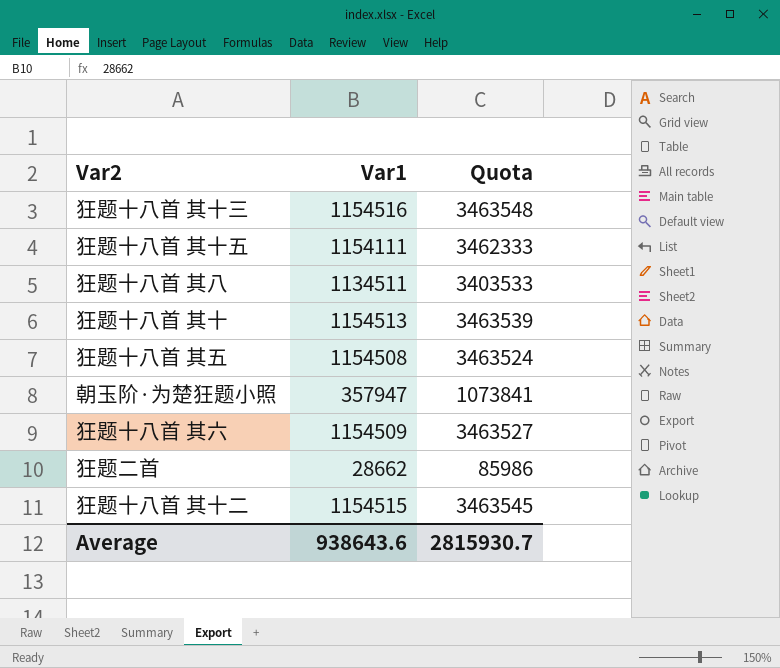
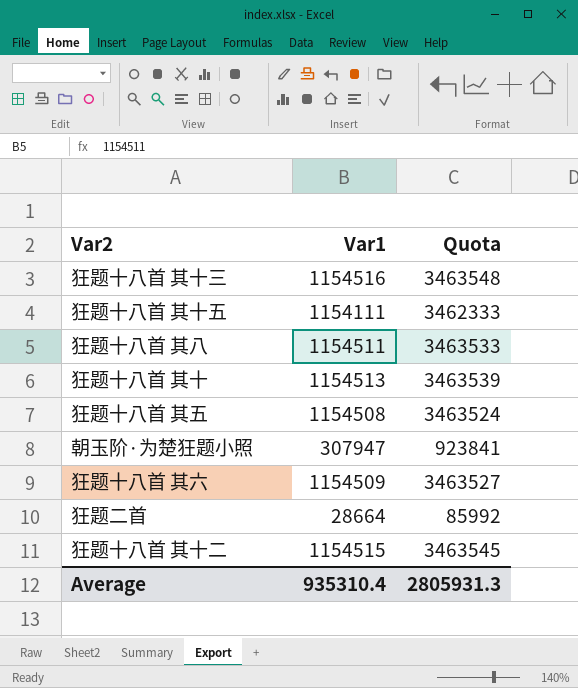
狂题十八首 其八 | Var1: 1134511 -> 1154511
狂题十八首 其八 | Quota: 3403533 -> 3463533
朝玉阶·为楚狂题小照 | Var1: 357947 -> 307947
朝玉阶·为楚狂题小照 | Quota: 1073841 -> 923841
狂题二首 | Var1: 28662 -> 28664
狂题二首 | Quota: 85986 -> 85992
Average | Var1: 938643.6 -> 935310.4
Average | Quota: 2815930.7 -> 2805931.3

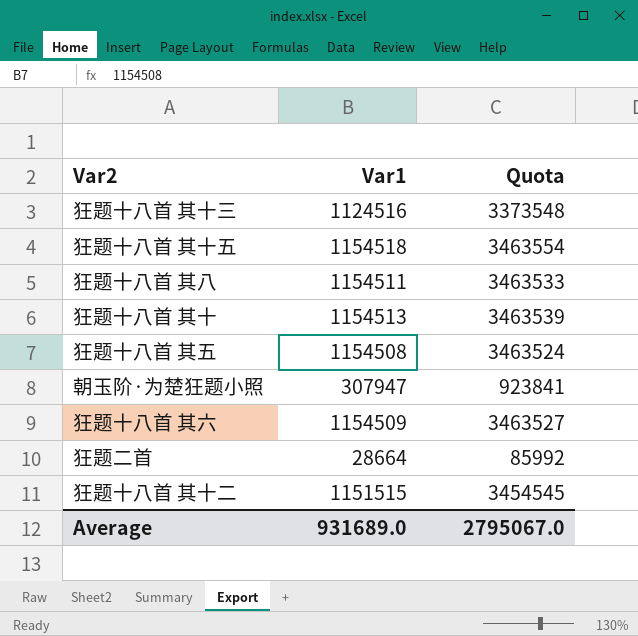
狂题十八首 其十三 | Var1: 1154516 -> 1124516
狂题十八首 其十三 | Quota: 3463548 -> 3373548
狂题十八首 其十五 | Var1: 1154111 -> 1154518
狂题十八首 其十五 | Quota: 3462333 -> 3463554
狂题十八首 其十二 | Var1: 1154515 -> 1151515
狂题十八首 其十二 | Quota: 3463545 -> 3454545
Average | Var1: 935310.4 -> 931689.0
Average | Quota: 2805931.3 -> 2795067.0

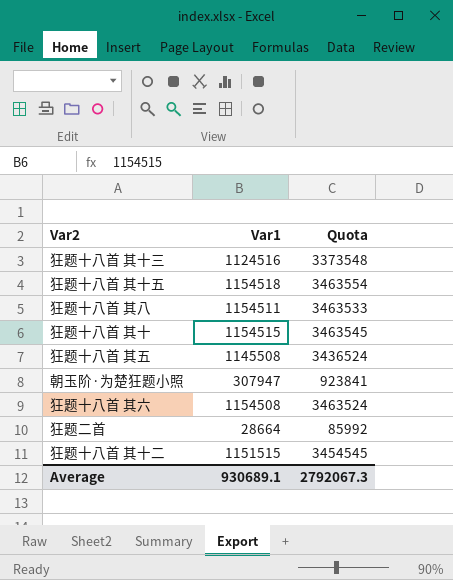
狂题十八首 其十 | Var1: 1154513 -> 1154515
狂题十八首 其十 | Quota: 3463539 -> 3463545
狂题十八首 其五 | Var1: 1154508 -> 1145508
狂题十八首 其五 | Quota: 3463524 -> 3436524
狂题十八首 其六 | Var1: 1154509 -> 1154508
狂题十八首 其六 | Quota: 3463527 -> 3463524
Average | Var1: 931689.0 -> 930689.1
Average | Quota: 2795067.0 -> 2792067.3

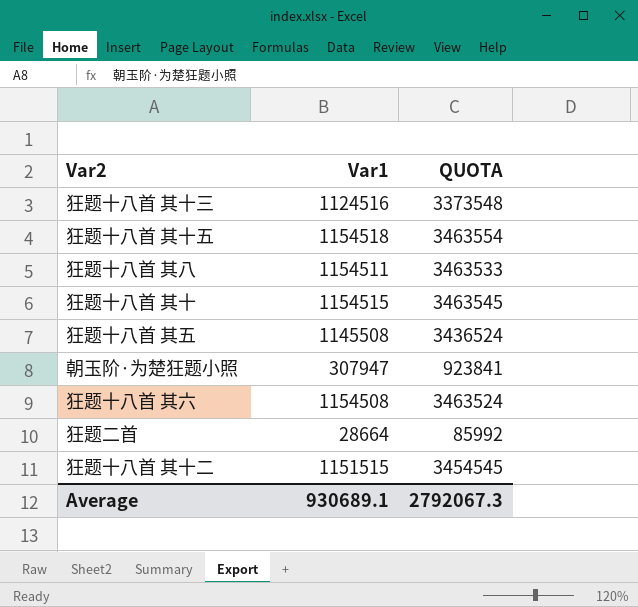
column name: Quota -> QUOTA

